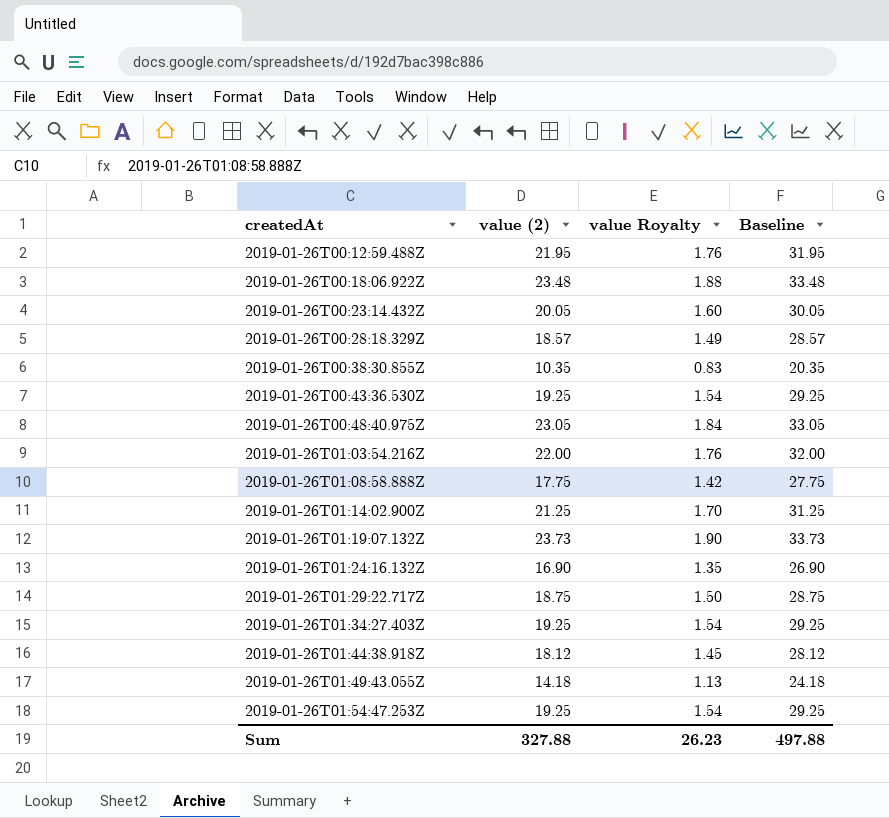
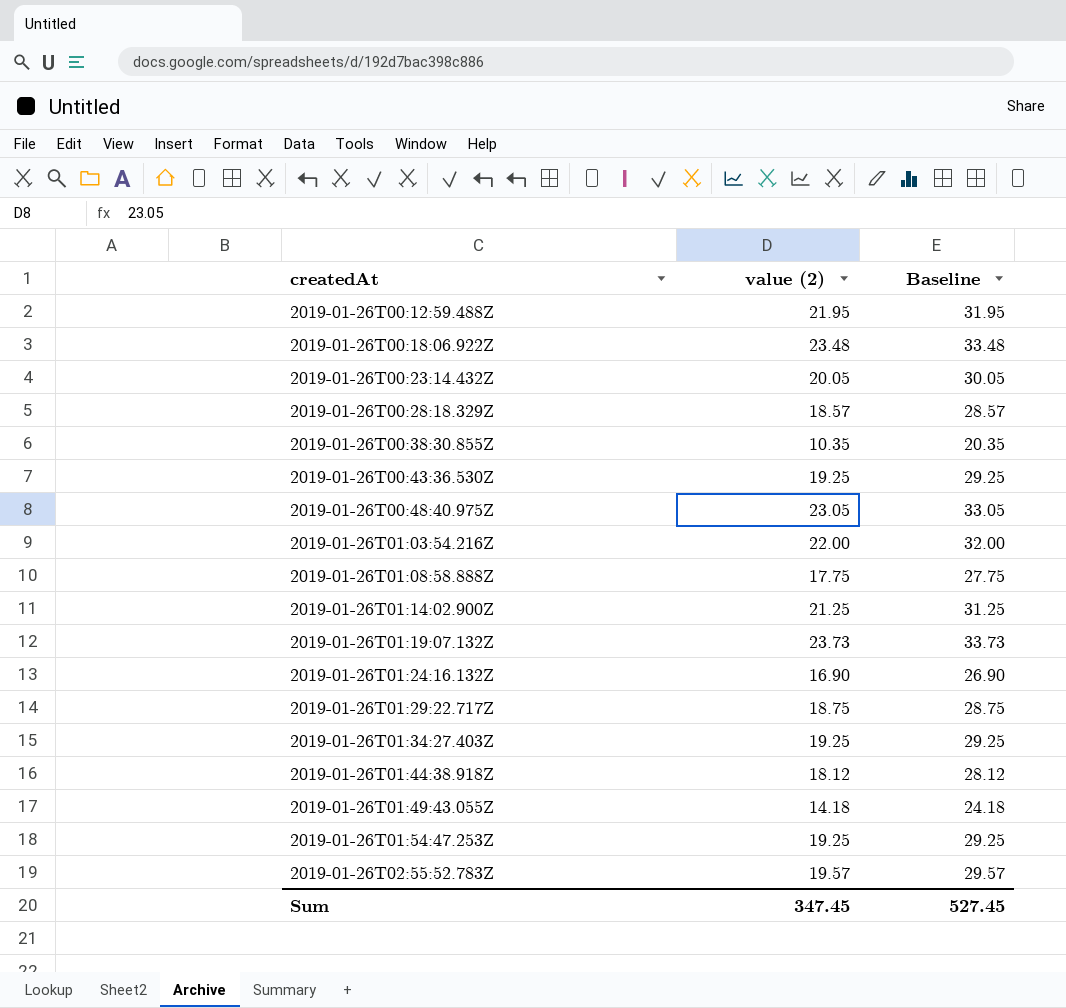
column value Royalty | formula: [value (2)] * 0.08 -> none
row 2019-01-26T02:55:52.783Z: none -> 19.57 | 29.57
Sum | value (2): 327.88 -> 347.45
Sum | Baseline: 497.88 -> 527.45

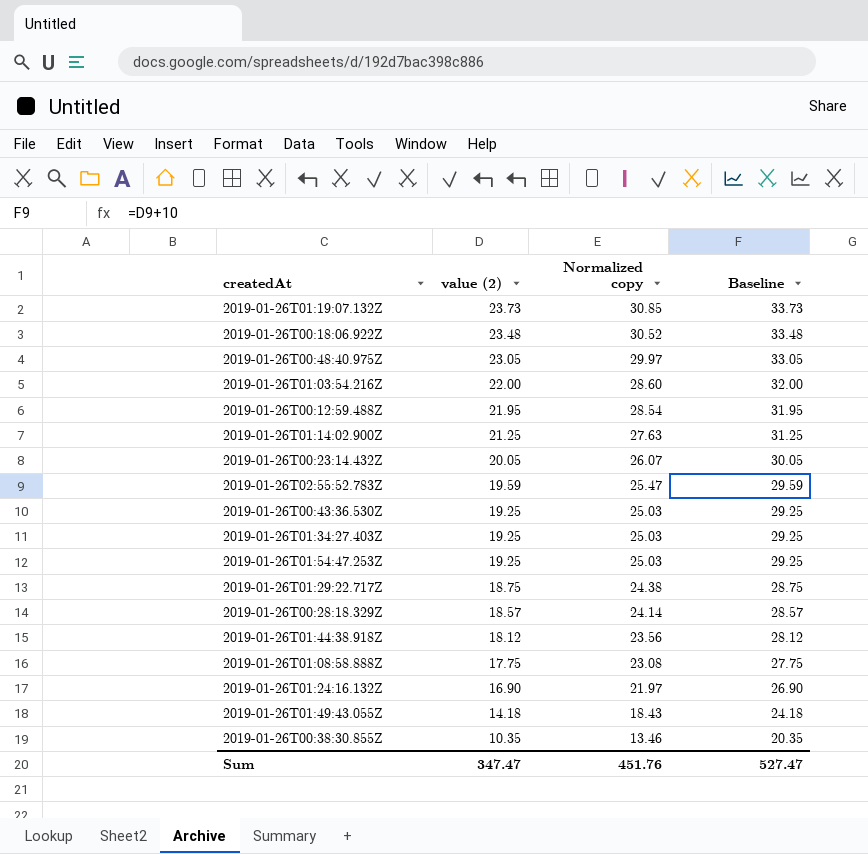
row order: createdAt ascending -> value (2) descending
column Normalized copy | formula: none -> [value (2)] * 1.3
2019-01-26T02:55:52.783Z | value (2): 19.57 -> 19.59
2019-01-26T02:55:52.783Z | Baseline: 29.57 -> 29.59
Sum | value (2): 347.45 -> 347.47
Sum | Baseline: 527.45 -> 527.47

